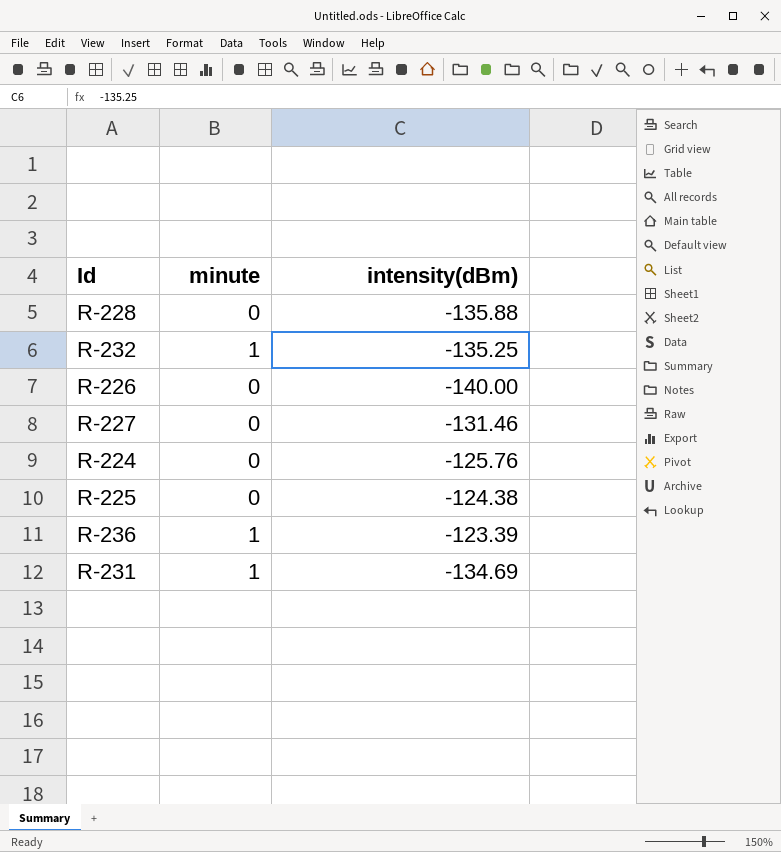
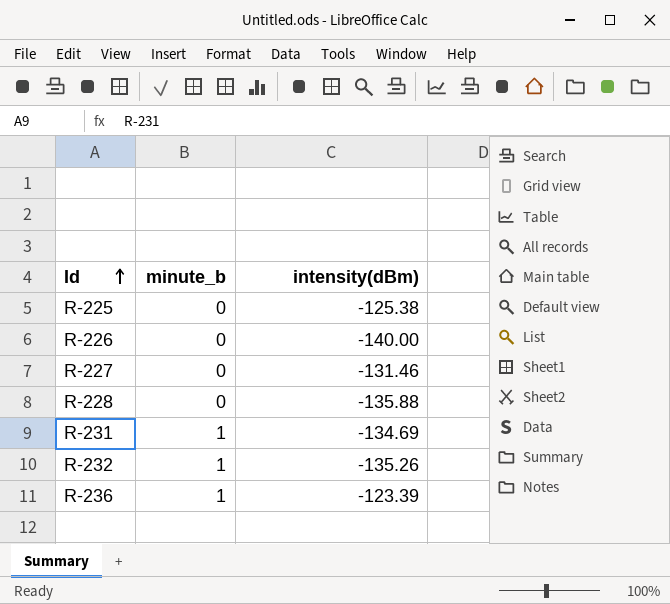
row order: none -> Id ascending
column name: minute -> minute_b
row R-224: 0 | -125.76 -> none
R-225 | intensity(dBm): -124.38 -> -125.38
R-232 | intensity(dBm): -135.25 -> -135.26

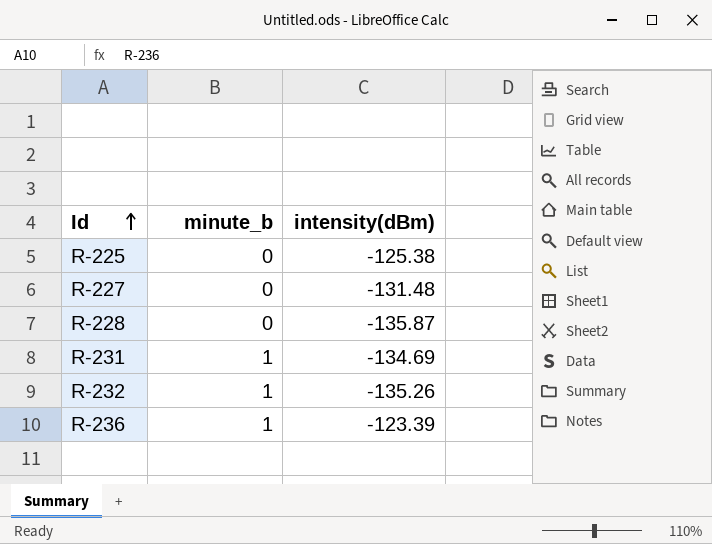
row R-226: 0 | -140.00 -> none
R-227 | intensity(dBm): -131.46 -> -131.48
R-228 | intensity(dBm): -135.88 -> -135.87

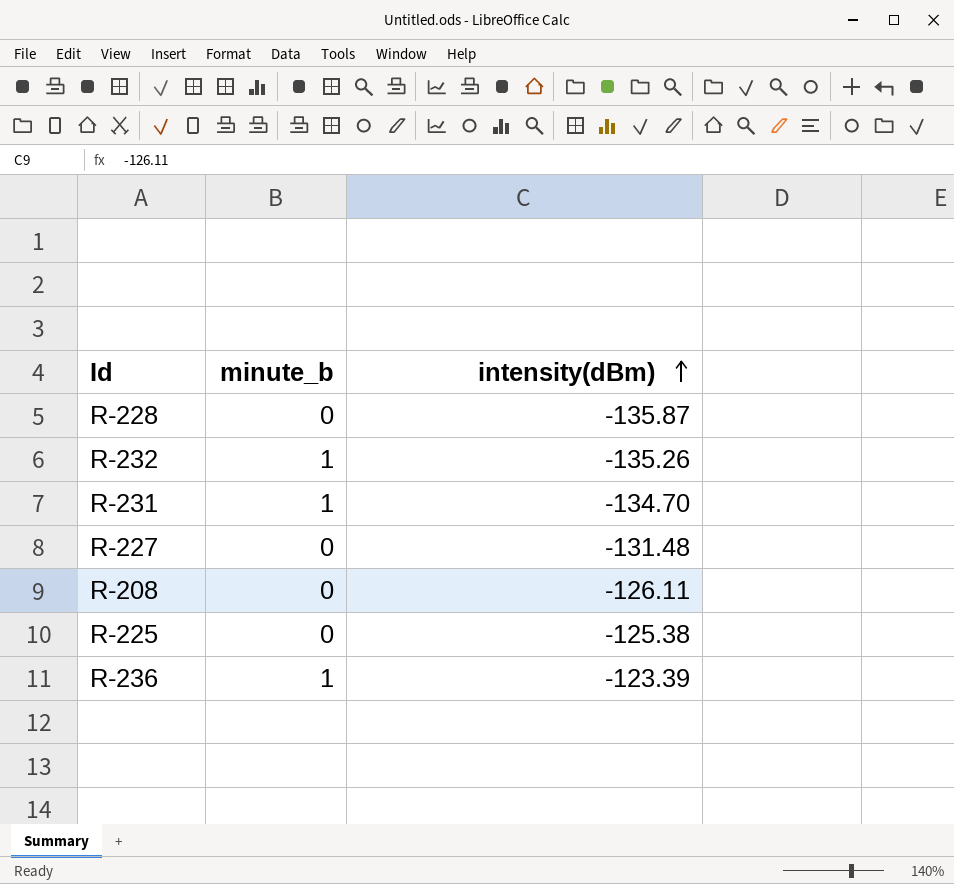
row order: Id ascending -> intensity(dBm) ascending
R-231 | intensity(dBm): -134.69 -> -134.70
row R-208: none -> 0 | -126.11

